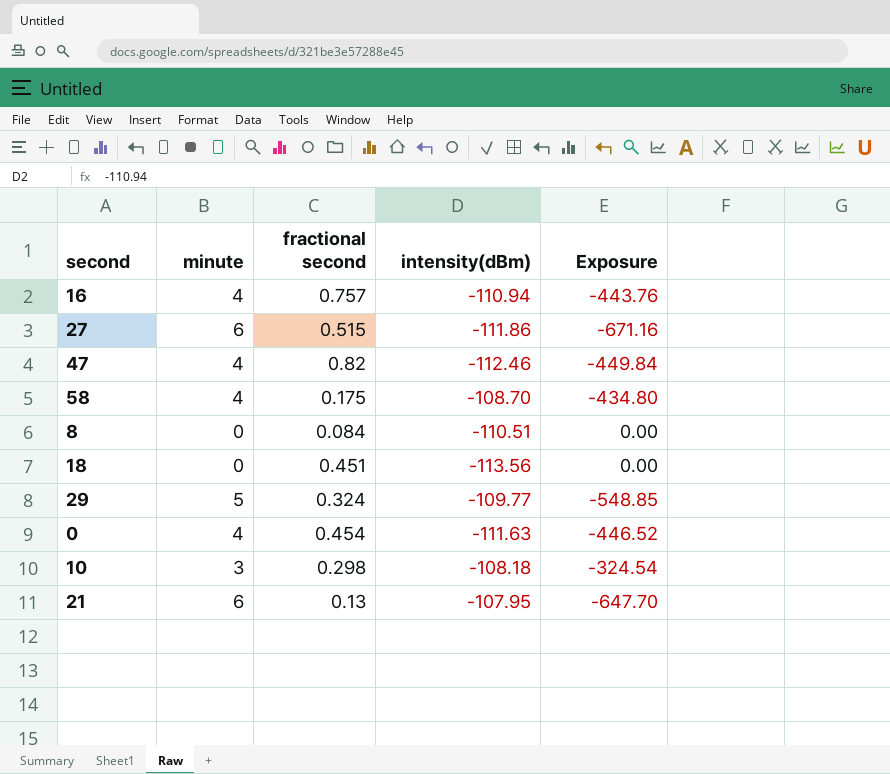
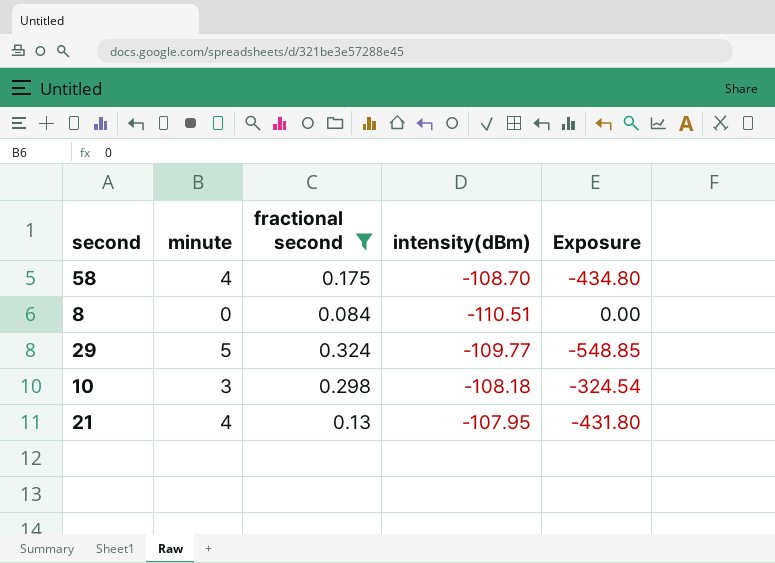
filter: none -> fractional second <= 0.324
21 | minute: 6 -> 4
21 | Exposure: -647.70 -> -431.80

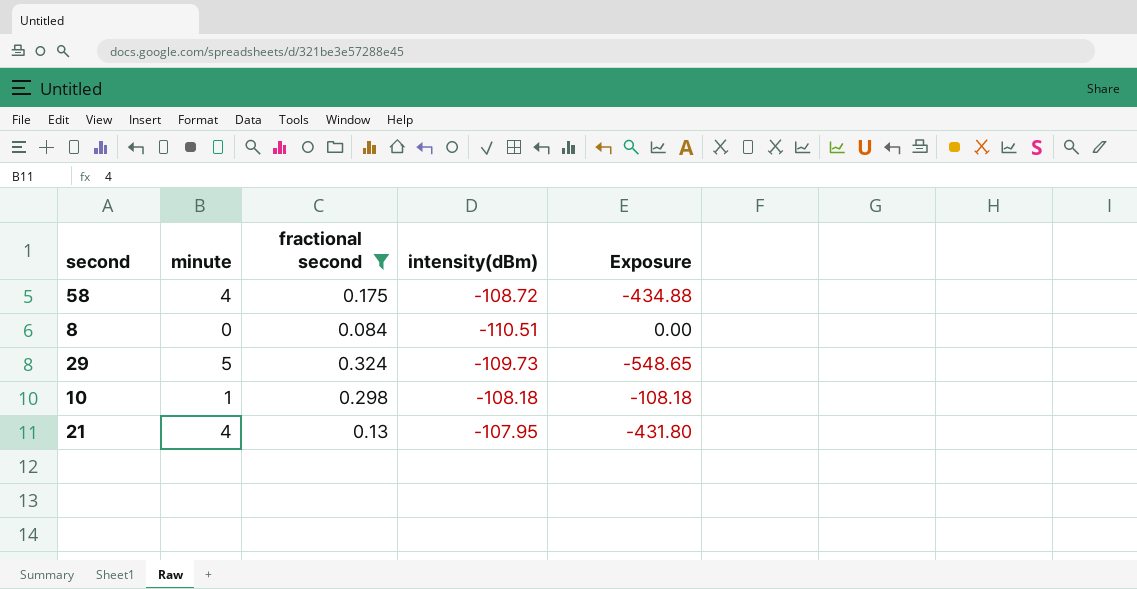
58 | intensity(dBm): -108.70 -> -108.72
58 | Exposure: -434.80 -> -434.88
29 | intensity(dBm): -109.77 -> -109.73
29 | Exposure: -548.85 -> -548.65
10 | minute: 3 -> 1
10 | Exposure: -324.54 -> -108.18

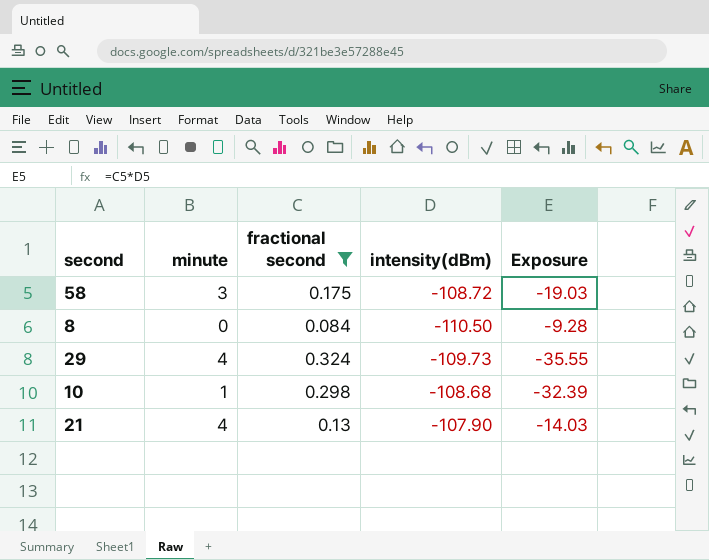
column Exposure | formula: [minute] * [intensity(dBm)] -> [fractional second] * [intensity(dBm)]
58 | minute: 4 -> 3
8 | intensity(dBm): -110.51 -> -110.50
29 | minute: 5 -> 4
10 | intensity(dBm): -108.18 -> -108.68
21 | intensity(dBm): -107.95 -> -107.90

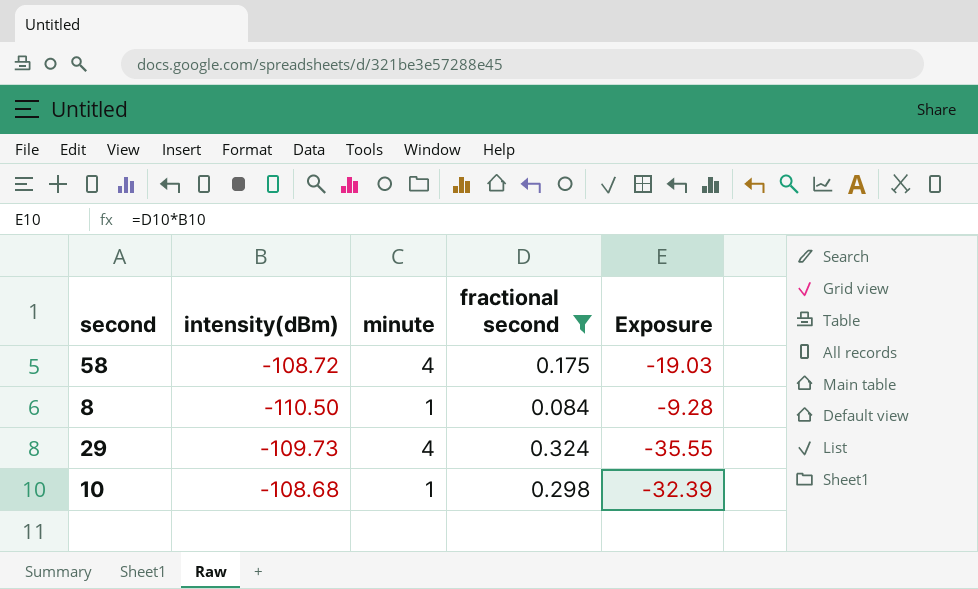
column intensity(dBm) | position: 4 -> 2
row 21: 4 | 0.13 | -107.90 | -14.03 -> none
58 | minute: 3 -> 4
8 | minute: 0 -> 1

